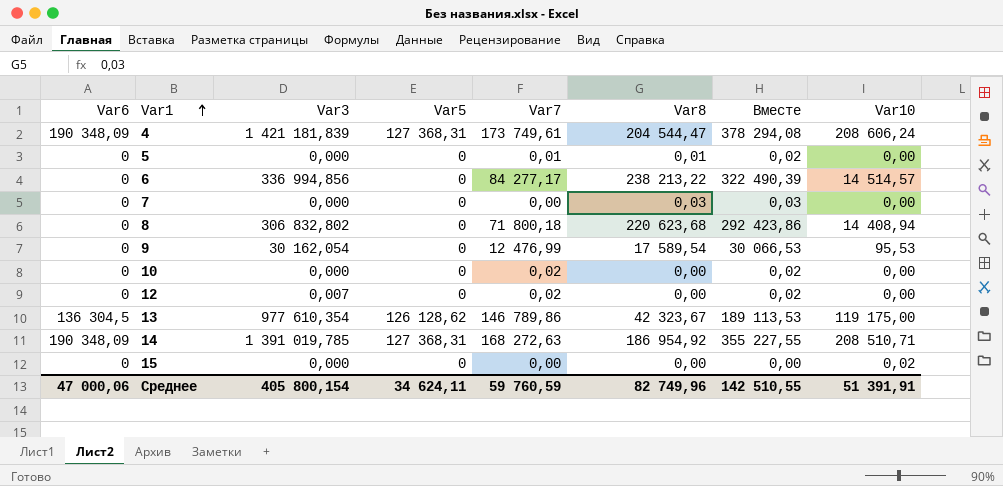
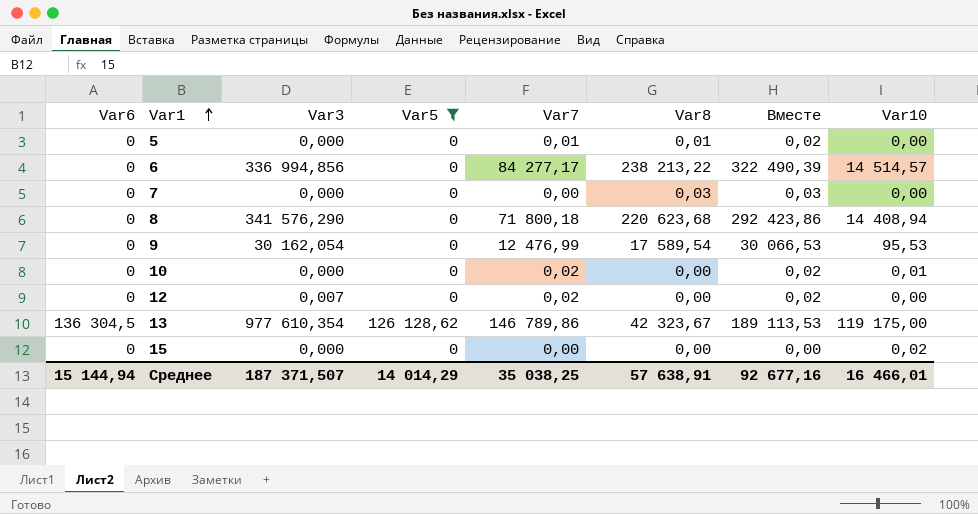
filter: none -> Var5 != 127 368,31
8 | Var3: 306 832,802 -> 341 576,290
10 | Var10: 0,00 -> 0,01
Среднее | Var6: 47 000,06 -> 15 144,94
Среднее | Var3: 405 800,154 -> 187 371,507
Среднее | Var5: 34 624,11 -> 14 014,29
Среднее | Var7: 59 760,59 -> 35 038,25
Среднее | Var8: 82 749,96 -> 57 638,91
Среднее | Вместе: 142 510,55 -> 92 677,16
Среднее | Var10: 51 391,91 -> 16 466,01

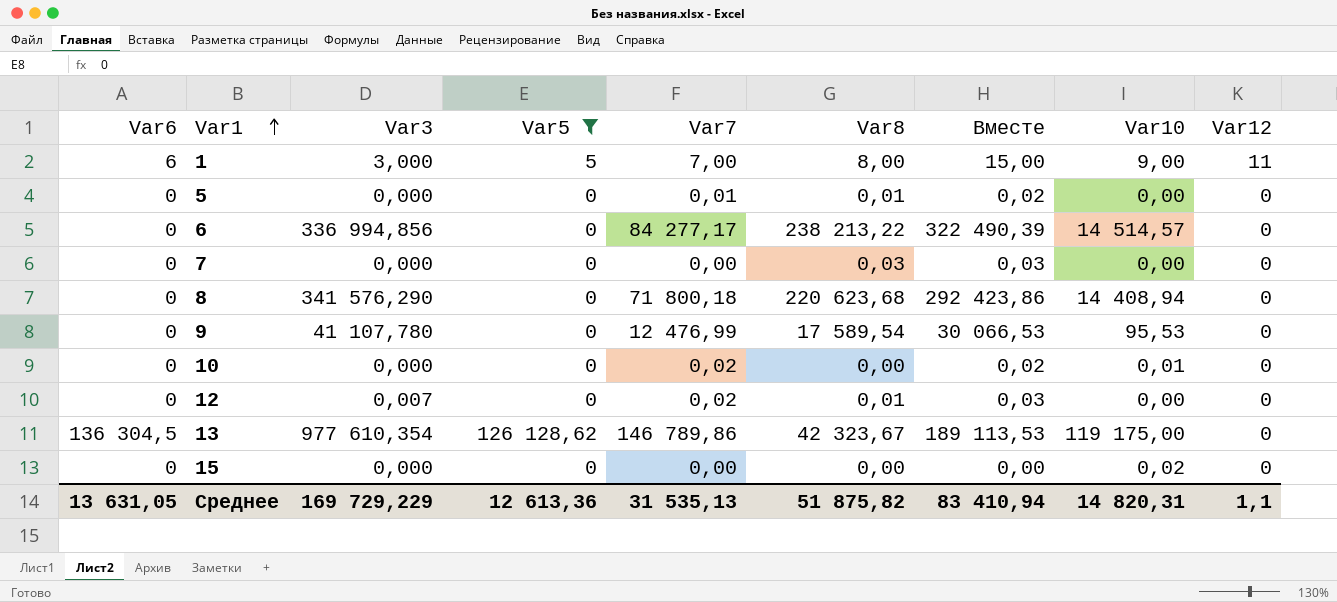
column Var12 | position: none -> 9
row 1: none -> 6 | 3,000 | 5 | 7,00 | 8,00 | 15,00 | 9,00 | 11
9 | Var3: 30 162,054 -> 41 107,780
12 | Var8: 0,00 -> 0,01
12 | Вместе: 0,02 -> 0,03
Среднее | Var6: 15 144,94 -> 13 631,05
Среднее | Var3: 187 371,507 -> 169 729,229
Среднее | Var5: 14 014,29 -> 12 613,36
Среднее | Var7: 35 038,25 -> 31 535,13
Среднее | Var8: 57 638,91 -> 51 875,82
Среднее | Вместе: 92 677,16 -> 83 410,94
Среднее | Var10: 16 466,01 -> 14 820,31

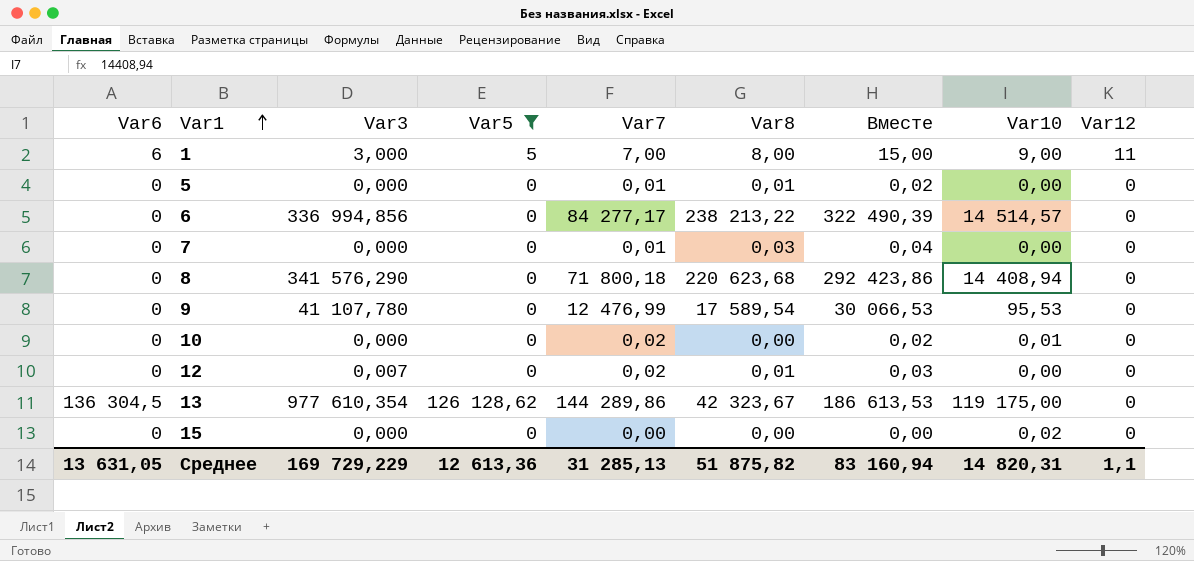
7 | Var7: 0,00 -> 0,01
7 | Вместе: 0,03 -> 0,04
13 | Var7: 146 789,86 -> 144 289,86
13 | Вместе: 189 113,53 -> 186 613,53
Среднее | Var7: 31 535,13 -> 31 285,13
Среднее | Вместе: 83 410,94 -> 83 160,94

